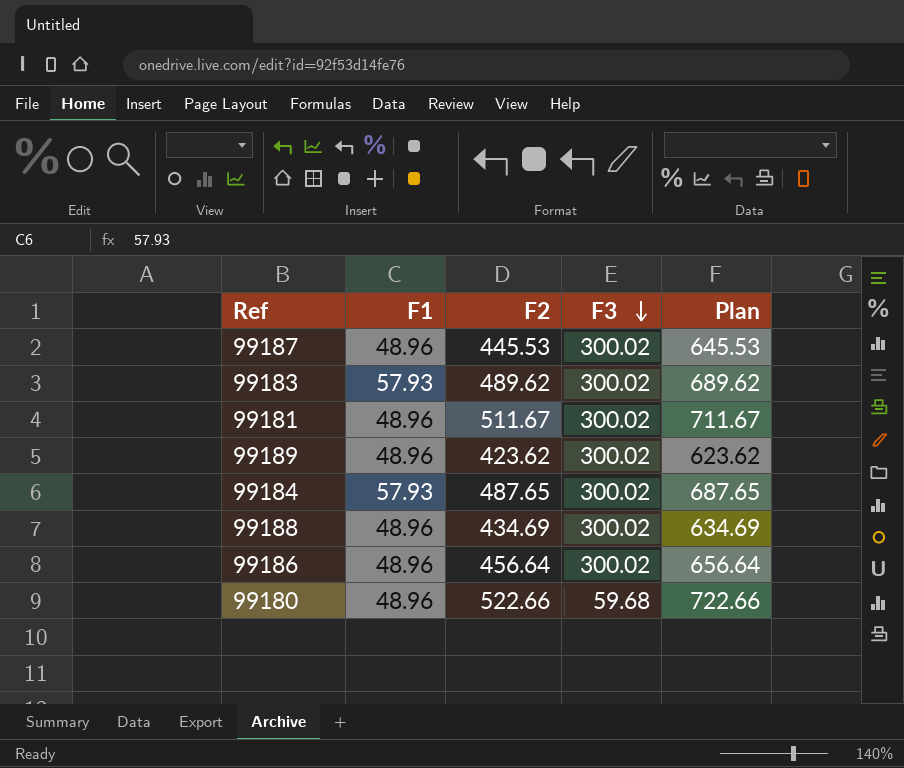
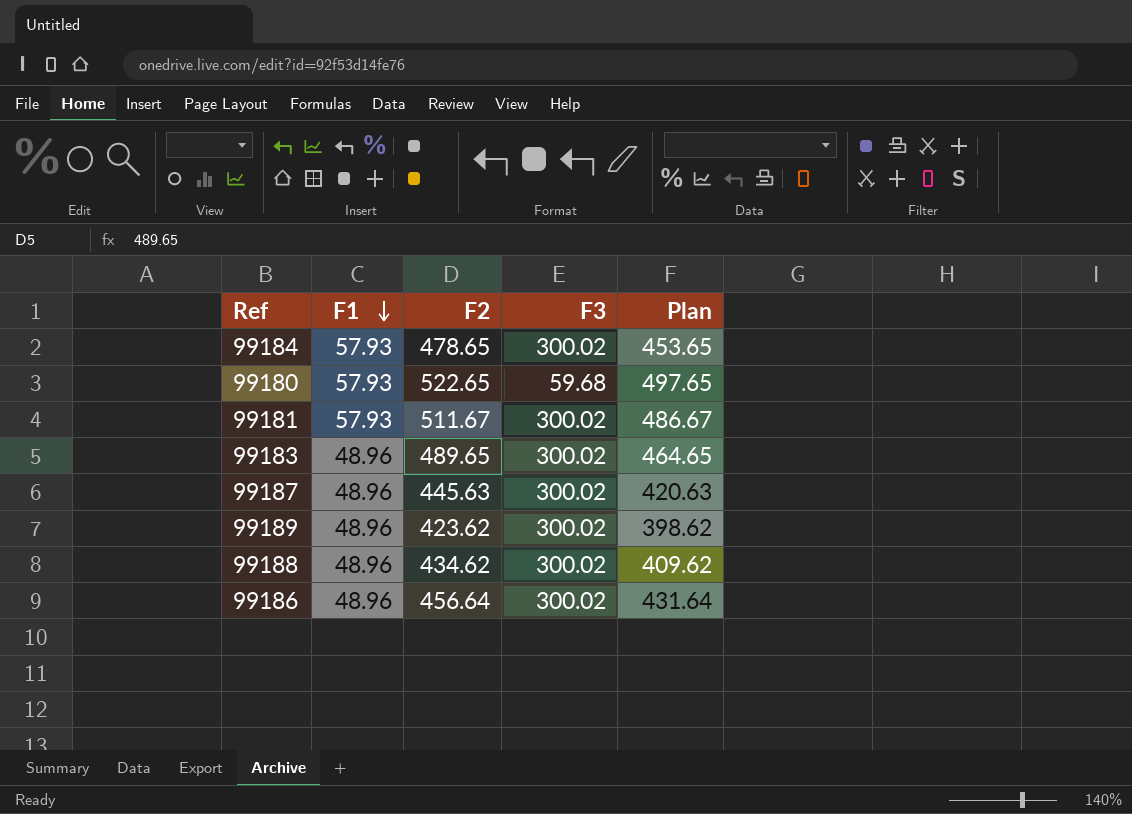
row order: F3 descending -> F1 descending
column Plan | formula: [F2] + 200 -> [F2] - 25
99184 | F2: 487.65 -> 478.65
99180 | F1: 48.96 -> 57.93
99180 | F2: 522.66 -> 522.65
99181 | F1: 48.96 -> 57.93
99183 | F1: 57.93 -> 48.96
99183 | F2: 489.62 -> 489.65
99187 | F2: 445.53 -> 445.63
99188 | F2: 434.69 -> 434.62

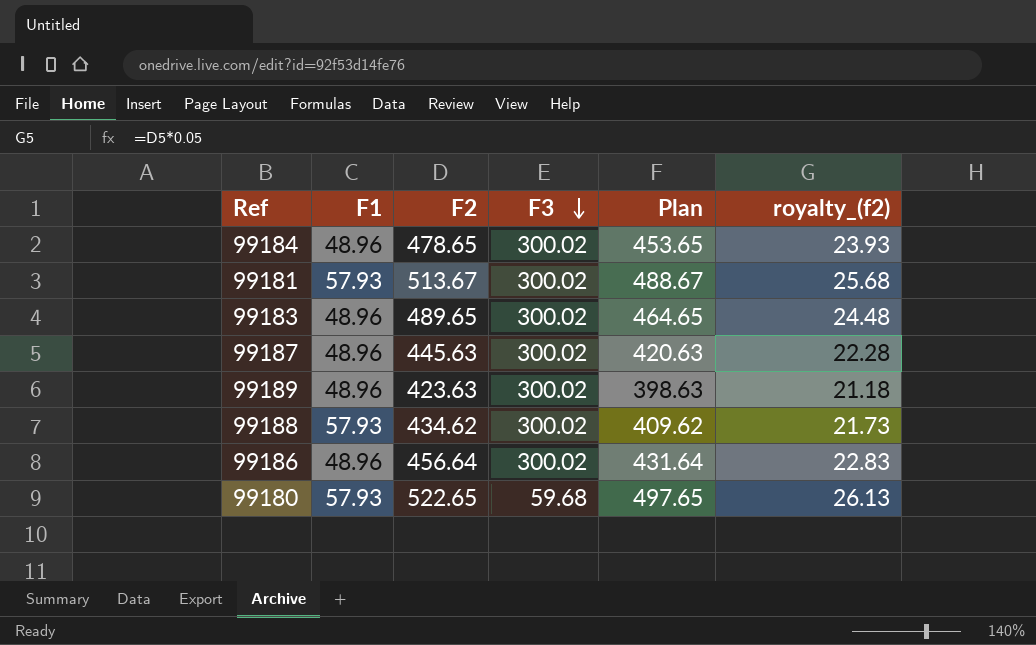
row order: F1 descending -> F3 descending
column royalty_(f2) | formula: none -> [F2] * 0.05
99184 | F1: 57.93 -> 48.96
99181 | F2: 511.67 -> 513.67
99181 | Plan: 486.67 -> 488.67
99189 | F2: 423.62 -> 423.63
99189 | Plan: 398.62 -> 398.63
99188 | F1: 48.96 -> 57.93

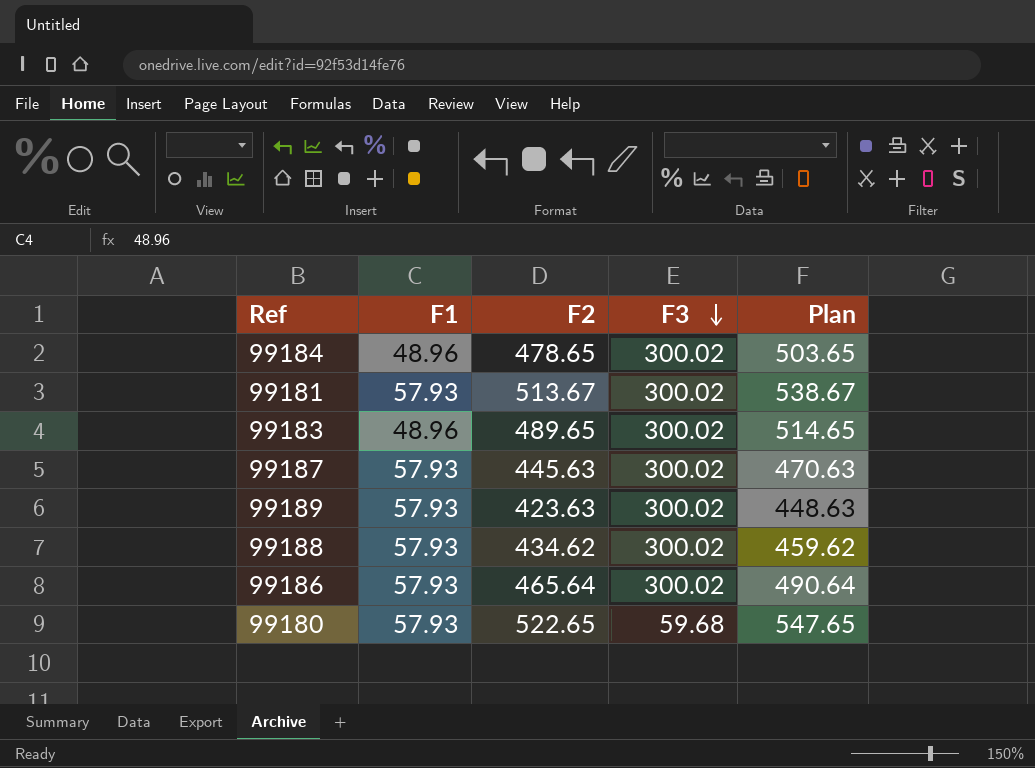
column royalty_(f2) | formula: [F2] * 0.05 -> none
column Plan | formula: [F2] - 25 -> [F2] + 25
99187 | F1: 48.96 -> 57.93
99189 | F1: 48.96 -> 57.93
99186 | F1: 48.96 -> 57.93
99186 | F2: 456.64 -> 465.64

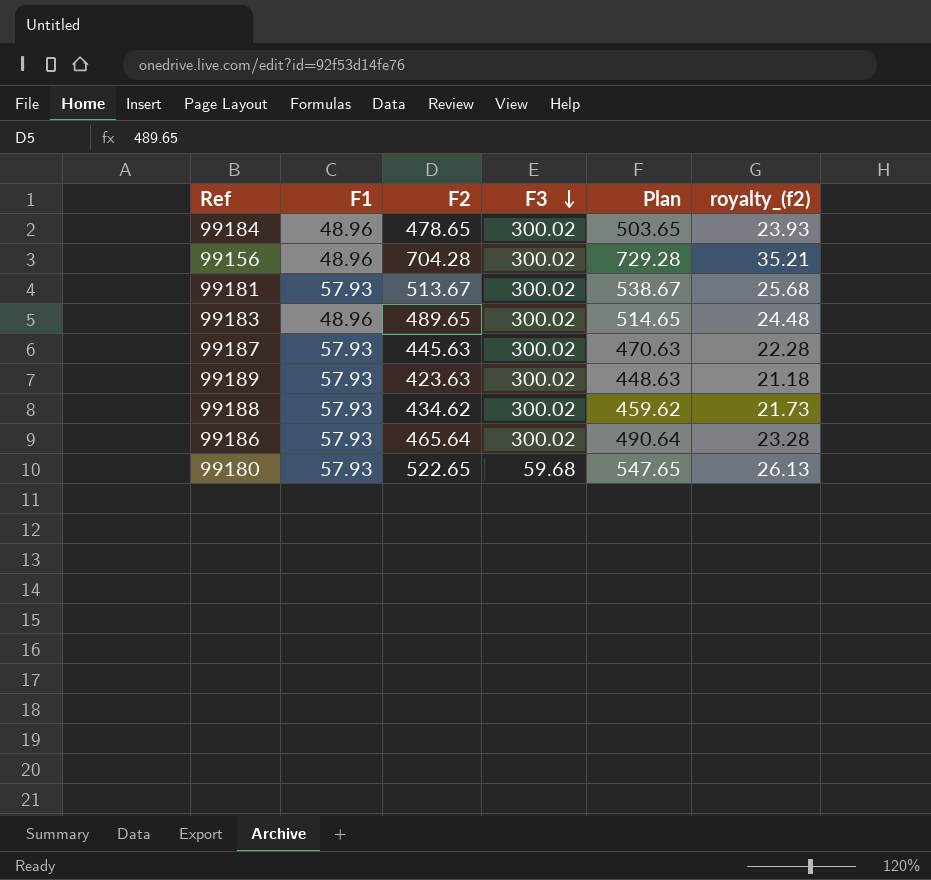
column royalty_(f2) | formula: none -> [F2] * 0.05
row 99156: none -> 48.96 | 704.28 | 300.02 | 729.28 | 35.21

